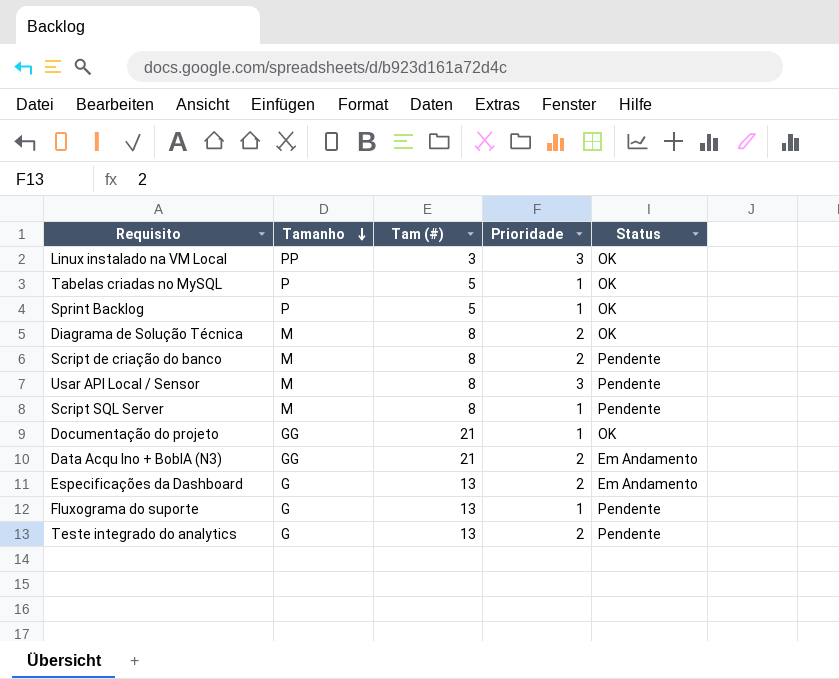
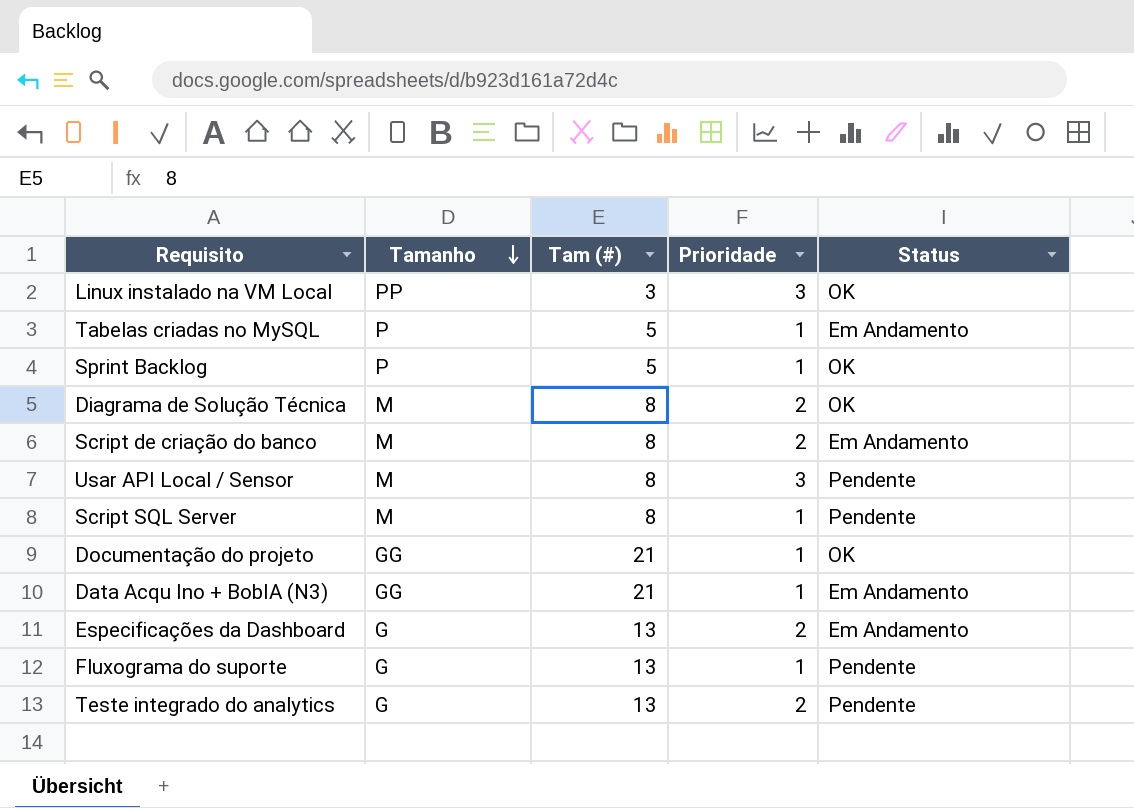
Tabelas criadas no MySQL | Status: OK -> Em Andamento
Script de criação do banco | Status: Pendente -> Em Andamento
Data Acqu Ino + BobIA (N3) | Prioridade: 2 -> 1

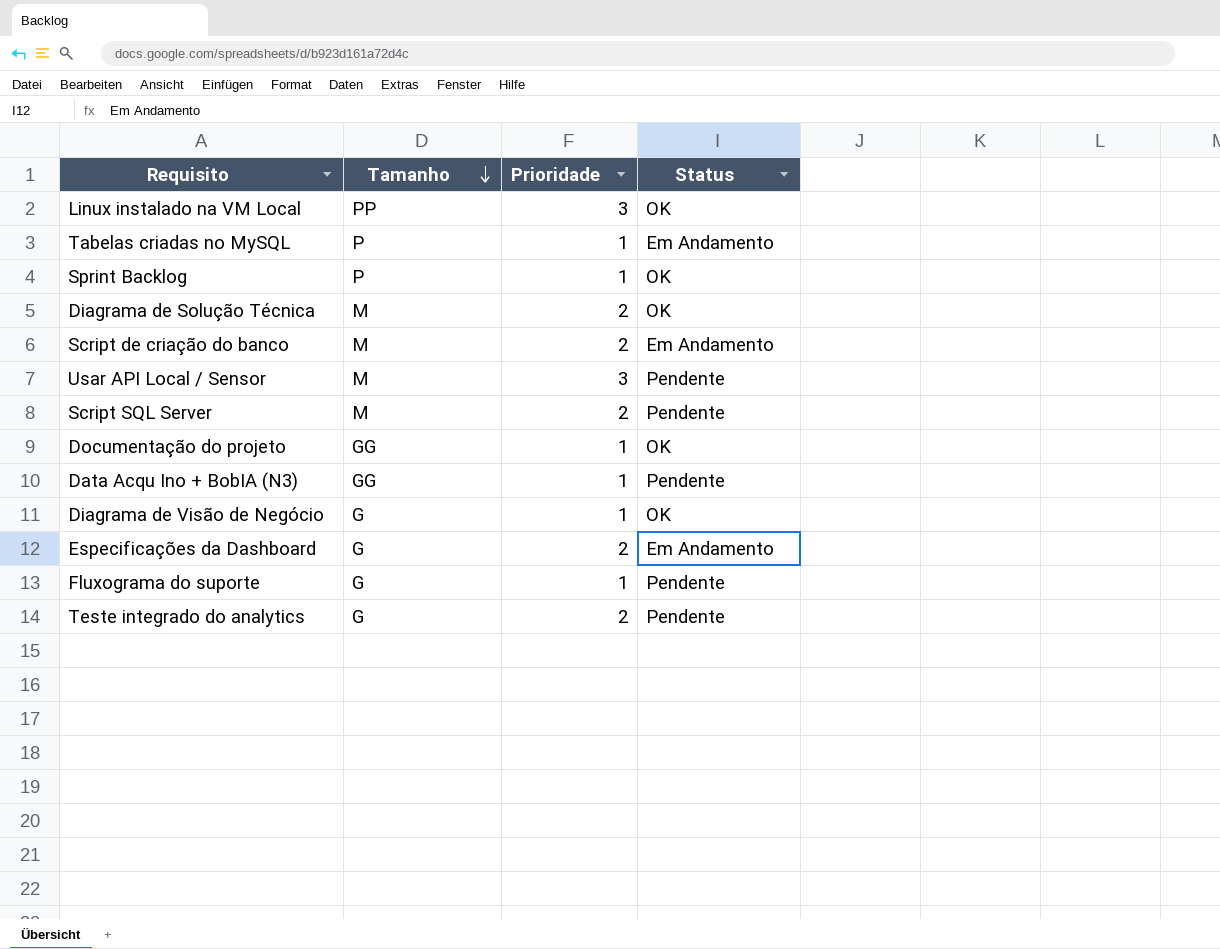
column Tam (#) | position: 3 -> none
Script SQL Server | Prioridade: 1 -> 2
Data Acqu Ino + BobIA (N3) | Status: Em Andamento -> Pendente
row Diagrama de Visão de Negócio: none -> G | 1 | OK

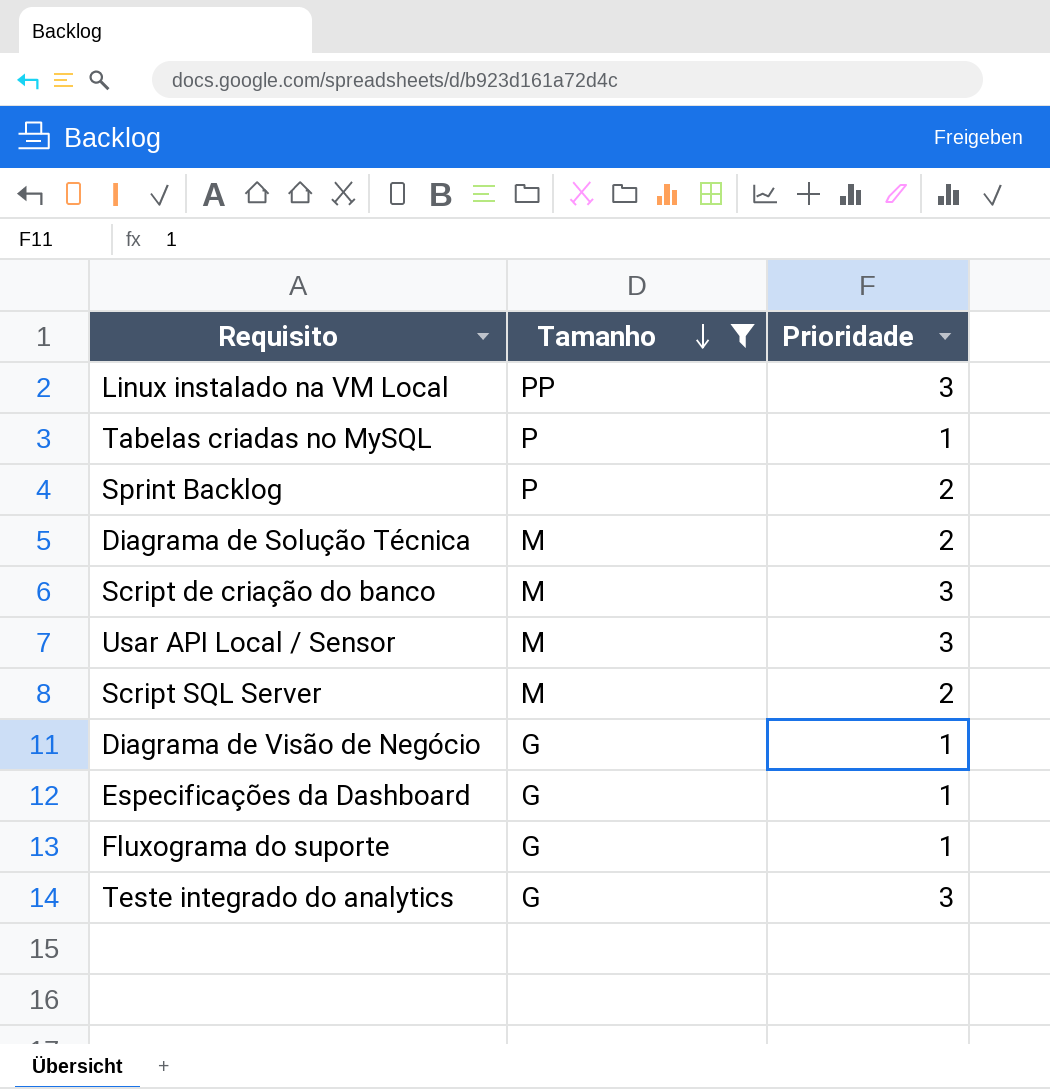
filter: none -> Tamanho != GG
column Status | position: 4 -> none
Sprint Backlog | Prioridade: 1 -> 2
Script de criação do banco | Prioridade: 2 -> 3
Especificações da Dashboard | Prioridade: 2 -> 1
Teste integrado do analytics | Prioridade: 2 -> 3

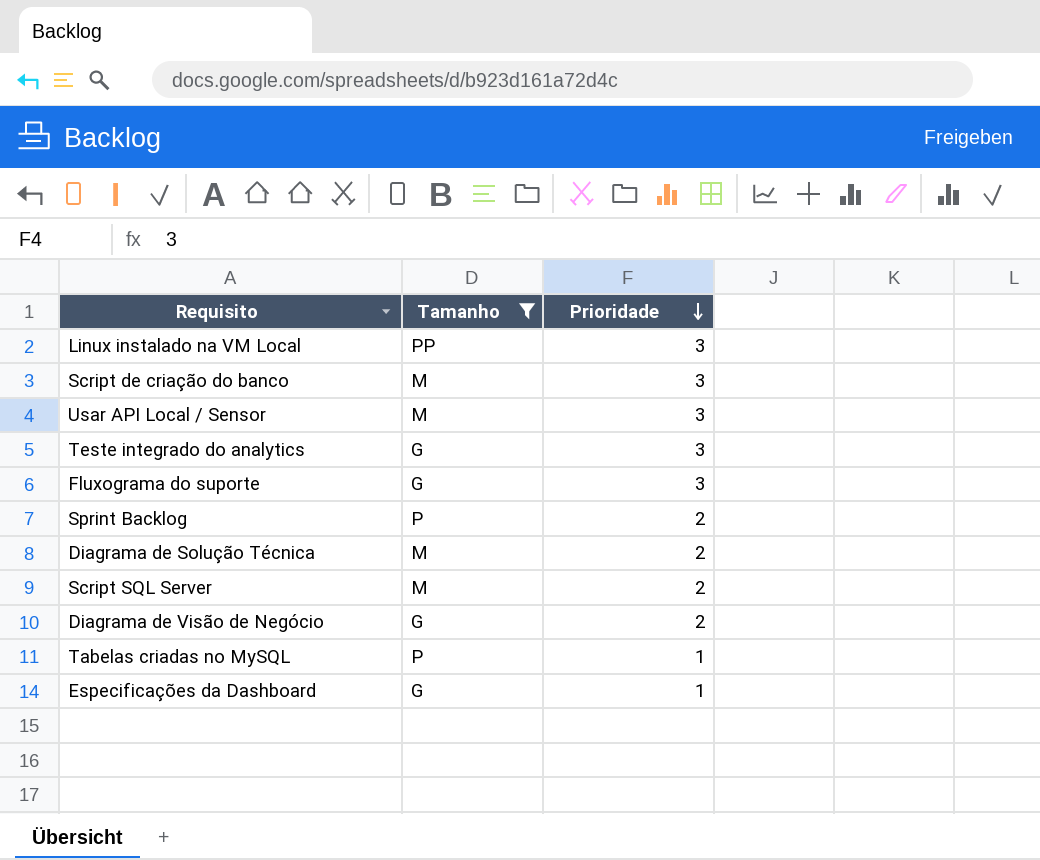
row order: Tamanho descending -> Prioridade descending
Fluxograma do suporte | Prioridade: 1 -> 3
Diagrama de Visão de Negócio | Prioridade: 1 -> 2

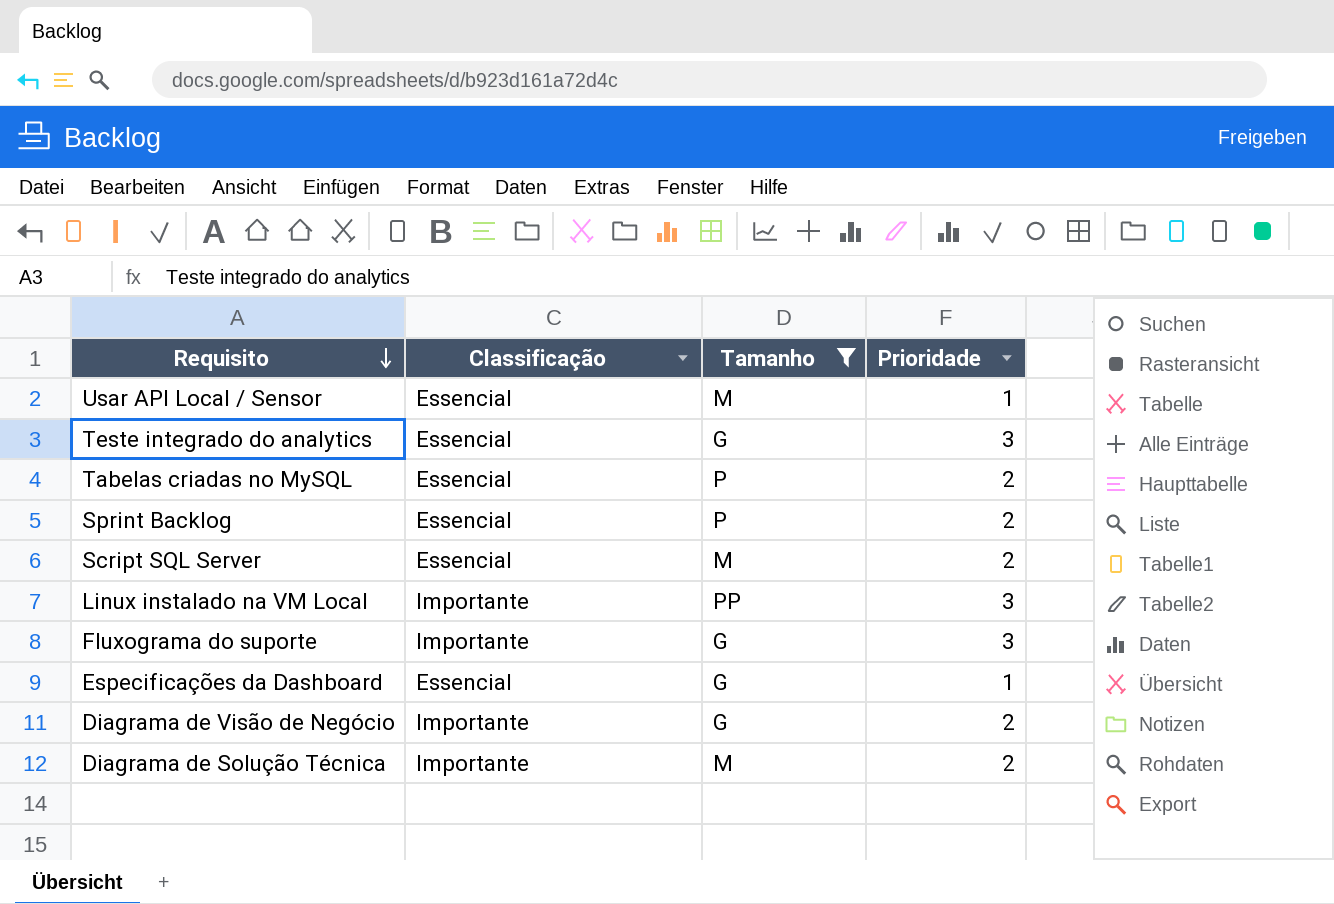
row order: Prioridade descending -> Requisito descending
column Classificação | position: none -> 2
row Script de criação do banco: M | 3 -> none
Usar API Local / Sensor | Prioridade: 3 -> 1
Tabelas criadas no MySQL | Prioridade: 1 -> 2

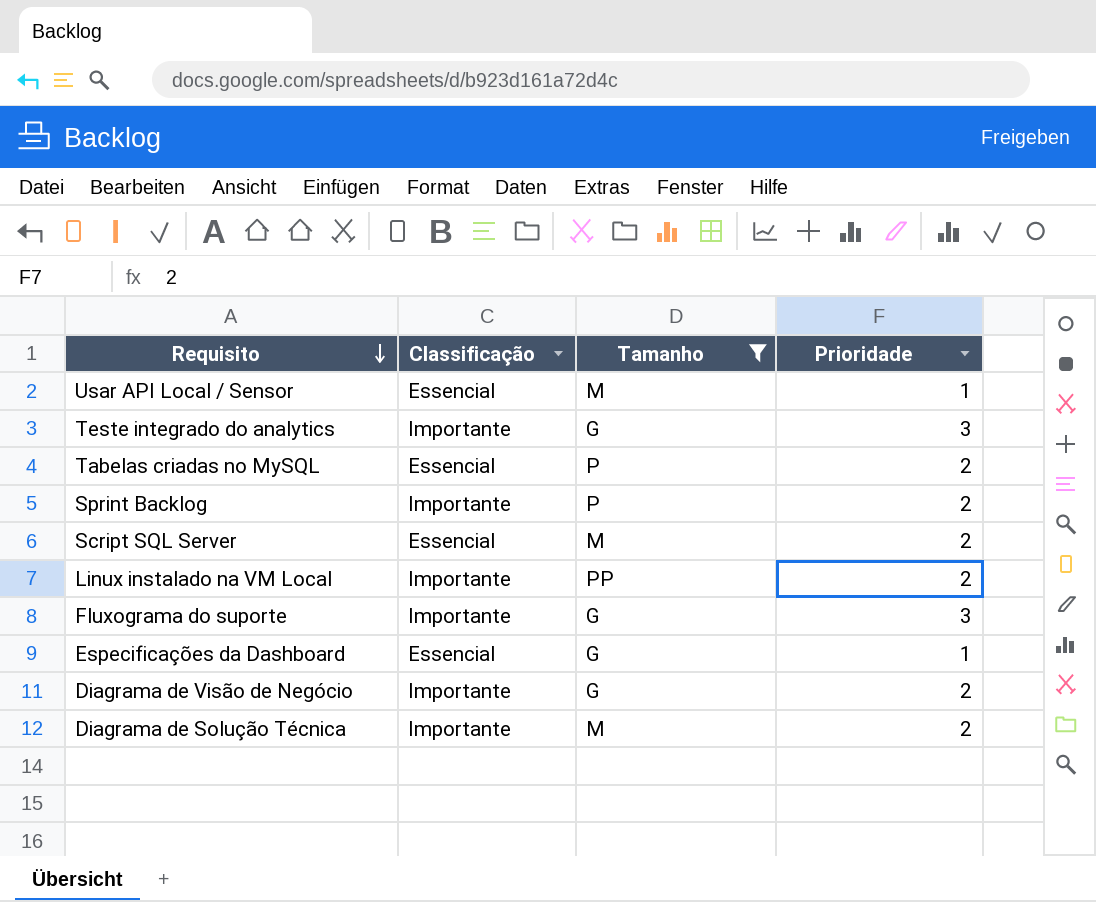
Teste integrado do analytics | Classificação: Essencial -> Importante
Sprint Backlog | Classificação: Essencial -> Importante
Linux instalado na VM Local | Prioridade: 3 -> 2

